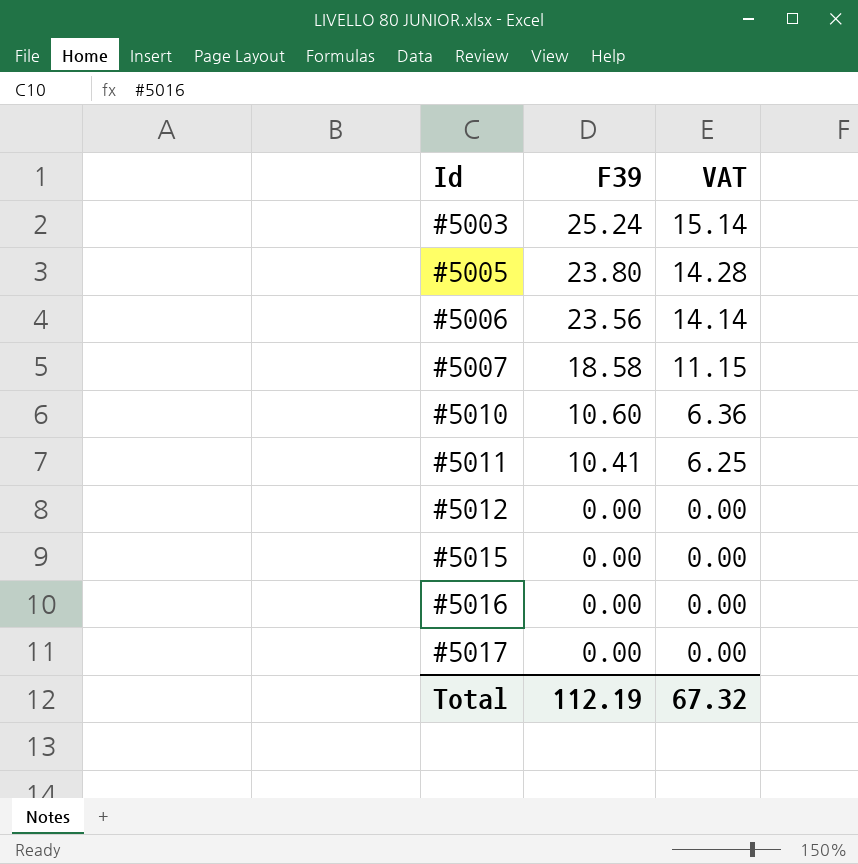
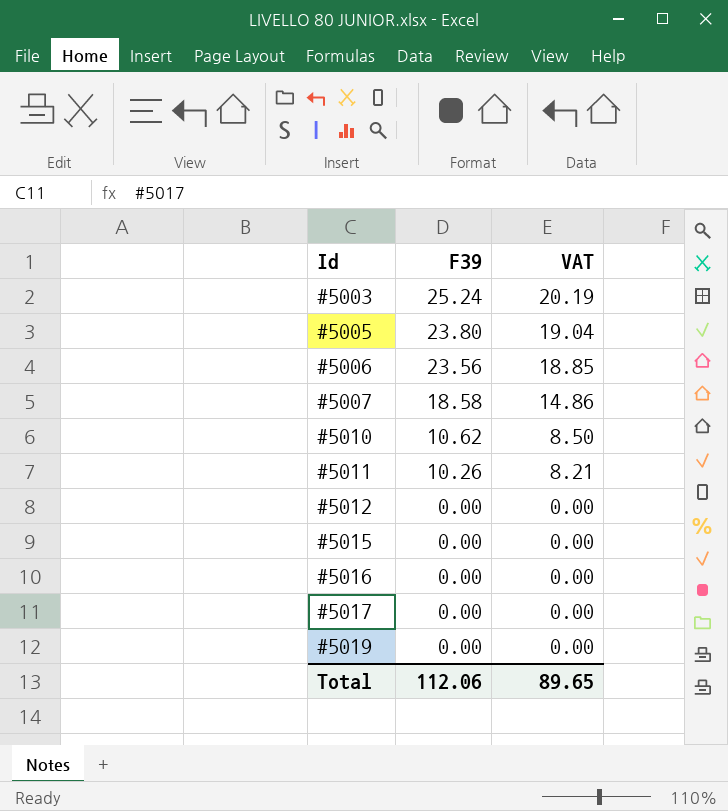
column VAT | formula: [F39] * 0.6 -> [F39] * 0.8
#5010 | F39: 10.60 -> 10.62
#5011 | F39: 10.41 -> 10.26
row #5019: none -> 0.00 | 0.00
Total | F39: 112.19 -> 112.06
Total | VAT: 67.32 -> 89.65

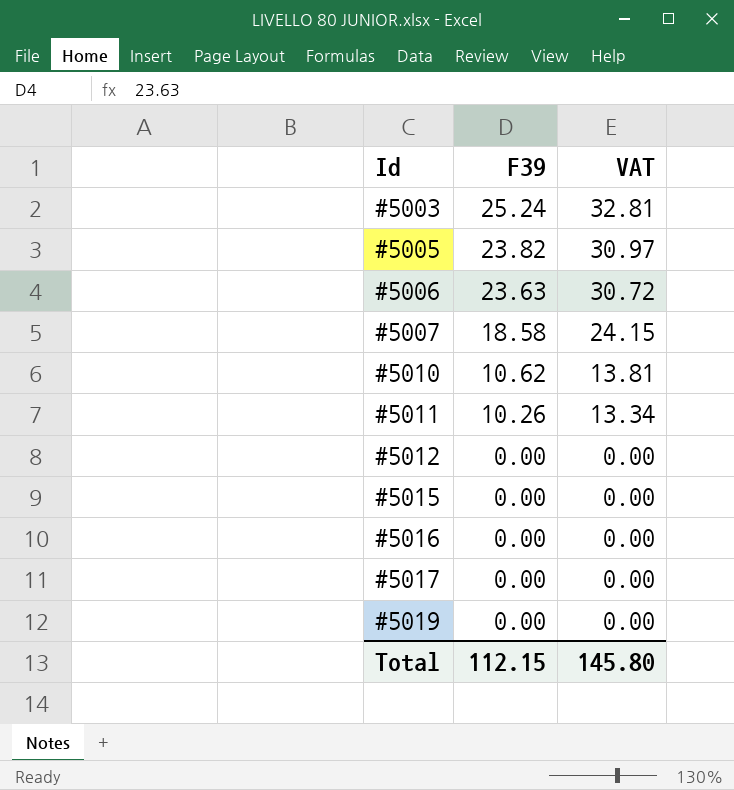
column VAT | formula: [F39] * 0.8 -> [F39] * 1.3
#5005 | F39: 23.80 -> 23.82
#5006 | F39: 23.56 -> 23.63
Total | F39: 112.06 -> 112.15
Total | VAT: 89.65 -> 145.80

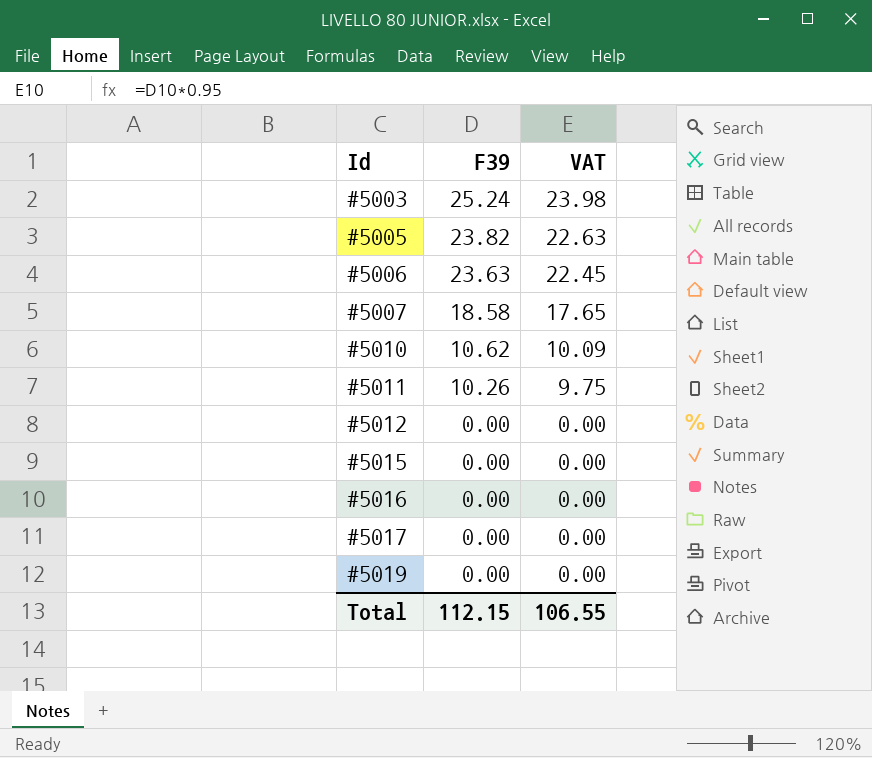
column VAT | formula: [F39] * 1.3 -> [F39] * 0.95
Total | VAT: 145.80 -> 106.55

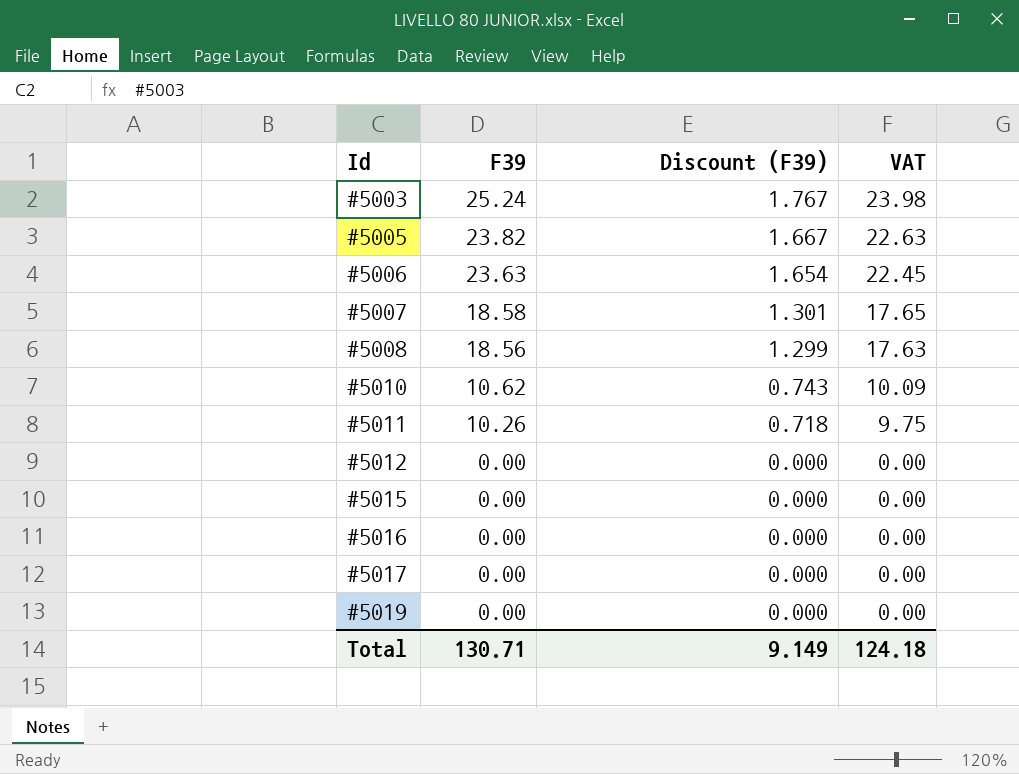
column Discount (F39) | formula: none -> [F39] * 0.07
row #5008: none -> 18.56 | 1.299 | 17.63
Total | F39: 112.15 -> 130.71
Total | VAT: 106.55 -> 124.18

